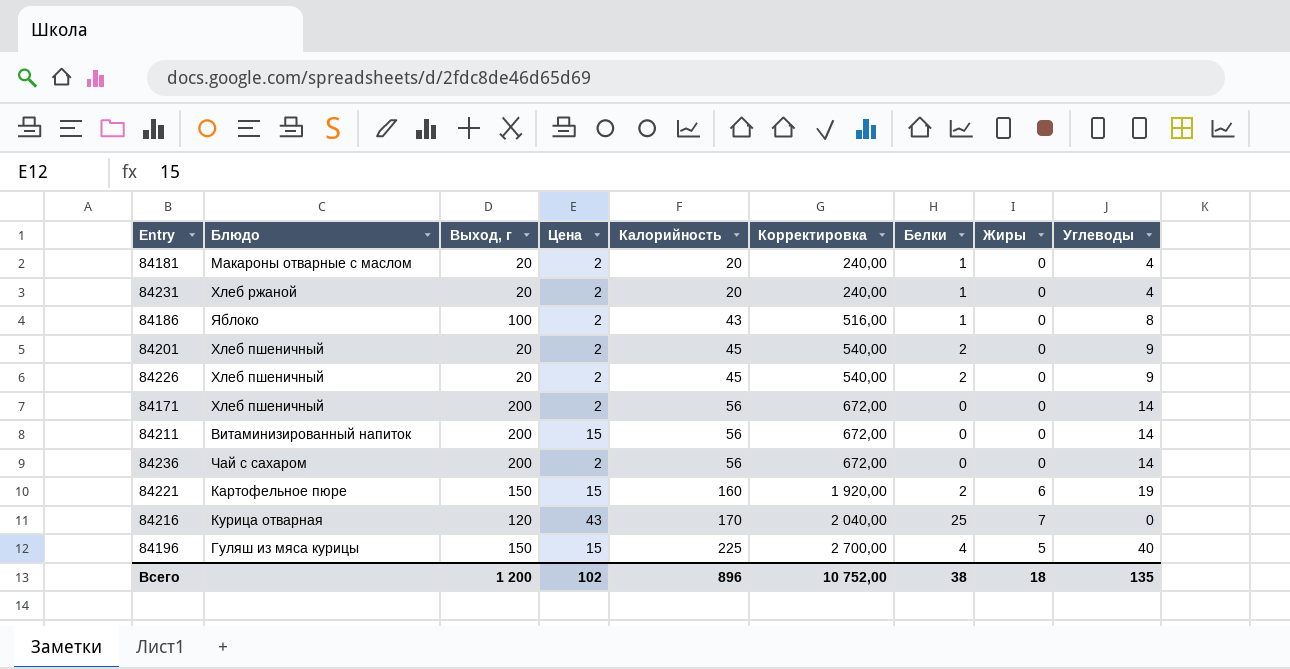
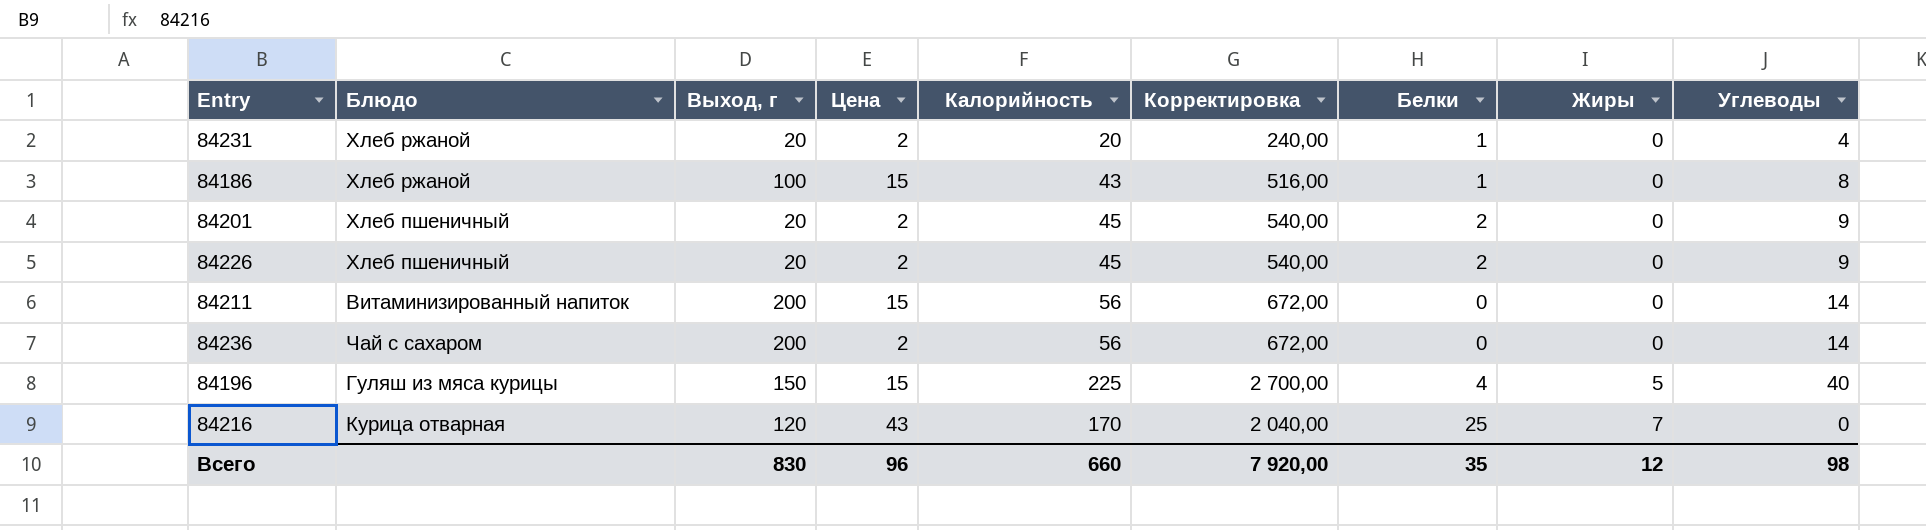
row order: Калорийность ascending -> Жиры ascending
row 84181: Макароны отварные с маслом | 20 | 2 | 20 | 240,00 | 1 | 0 | 4 -> none
row 84171: Хлеб пшеничный | 200 | 2 | 56 | 672,00 | 0 | 0 | 14 -> none
row 84221: Картофельное пюре | 150 | 15 | 160 | 1 920,00 | 2 | 6 | 19 -> none
84186 | Блюдо: Яблоко -> Хлеб ржаной
84186 | Цена: 2 -> 15
Всего | Выход, г: 1 200 -> 830
Всего | Цена: 102 -> 96
Всего | Калорийность: 896 -> 660
Всего | Корректировка: 10 752,00 -> 7 920,00
Всего | Белки: 38 -> 35
Всего | Жиры: 18 -> 12
Всего | Углеводы: 135 -> 98

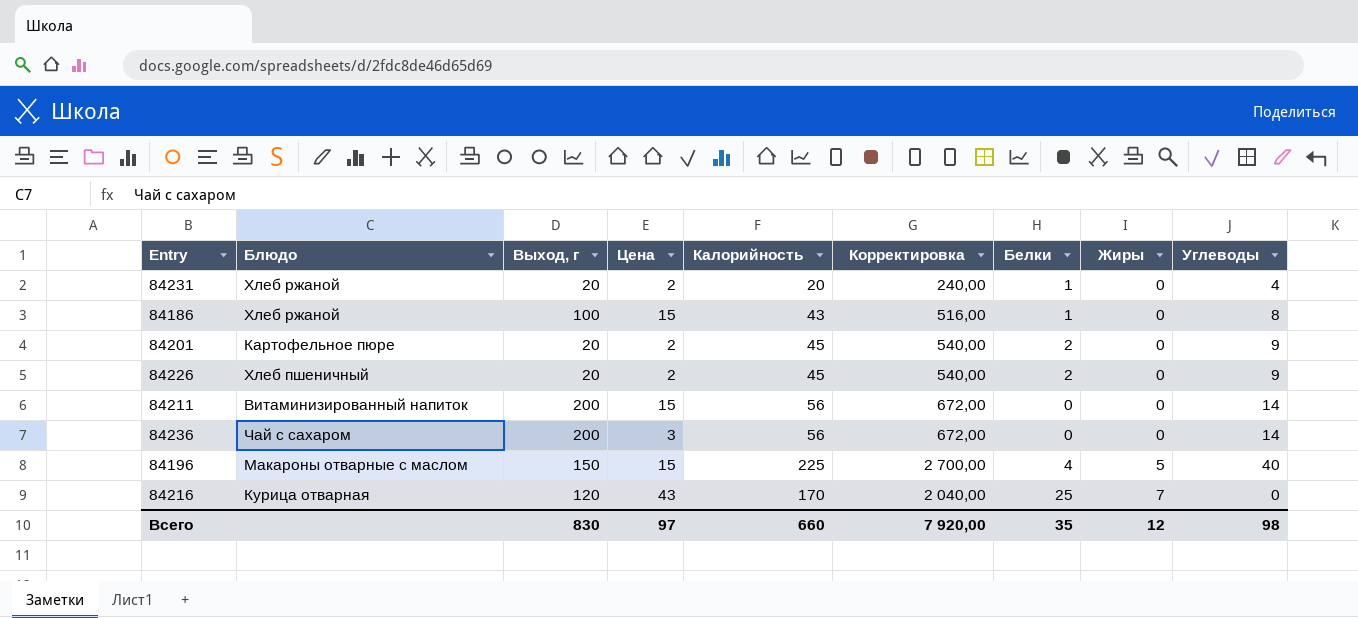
84201 | Блюдо: Хлеб пшеничный -> Картофельное пюре
84236 | Цена: 2 -> 3
84196 | Блюдо: Гуляш из мяса курицы -> Макароны отварные с маслом
Всего | Цена: 96 -> 97

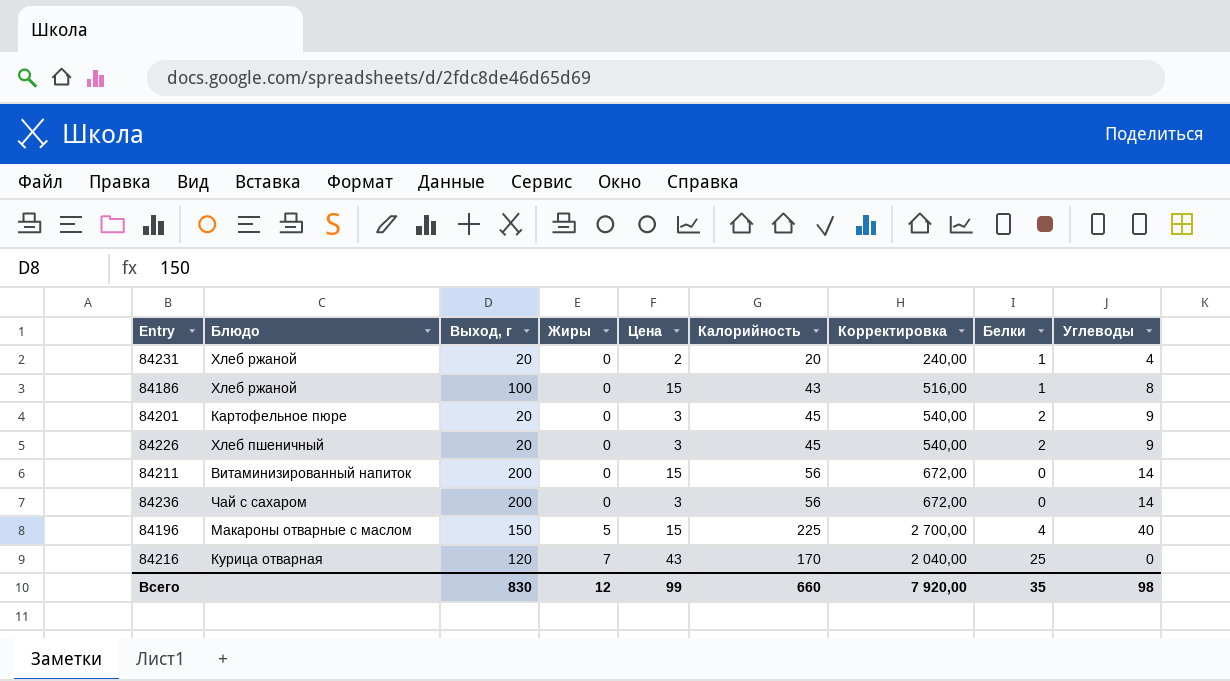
column Жиры | position: 8 -> 4
84201 | Цена: 2 -> 3
84226 | Цена: 2 -> 3
Всего | Цена: 97 -> 99

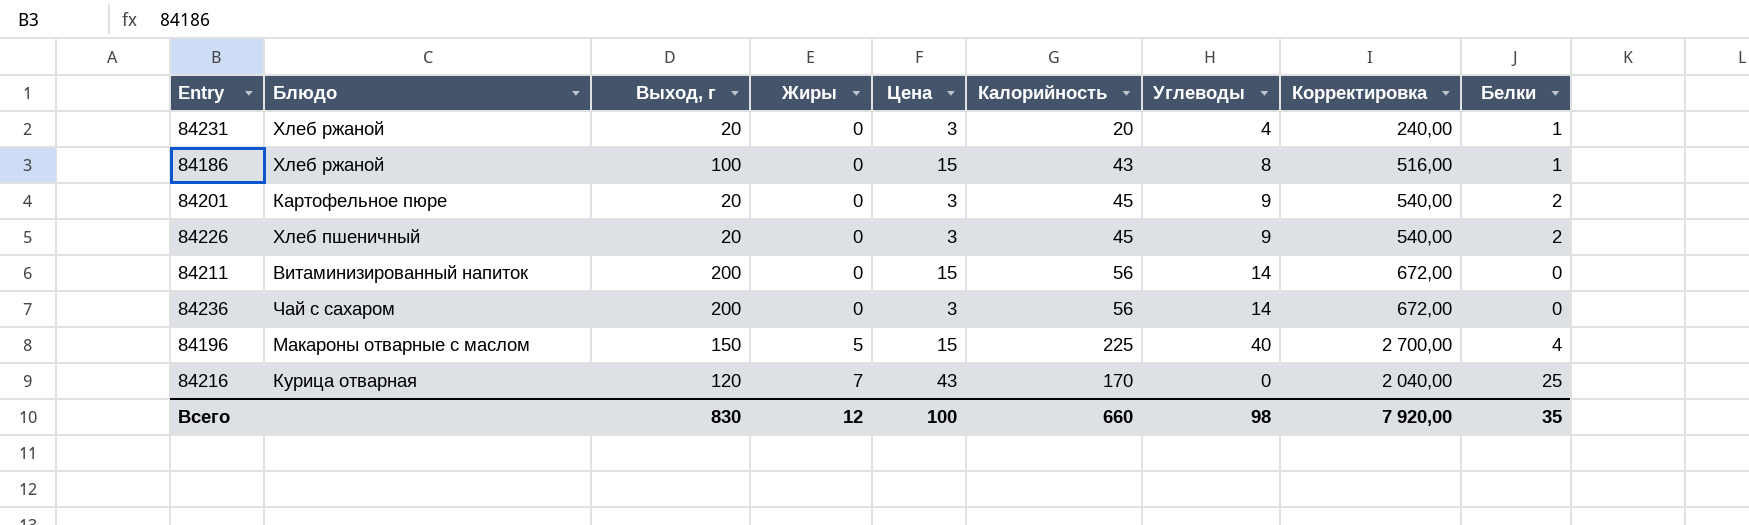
column Углеводы | position: 9 -> 7
84231 | Цена: 2 -> 3
Всего | Цена: 99 -> 100

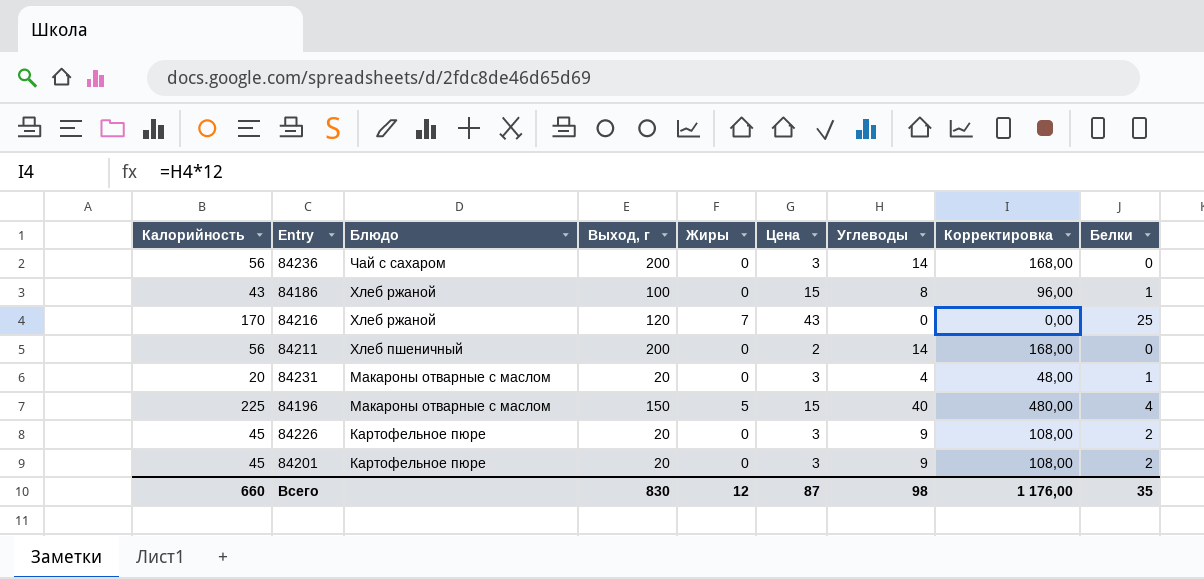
row order: Жиры ascending -> Блюдо descending
column Калорийность | position: 6 -> 1
column Корректировка | formula: [Калорийность] * 12 -> [Углеводы] * 12
84216 | Блюдо: Курица отварная -> Хлеб ржаной
84211 | Блюдо: Витаминизированный напиток -> Хлеб пшеничный
84211 | Цена: 15 -> 2
84231 | Блюдо: Хлеб ржаной -> Макароны отварные с маслом
84226 | Блюдо: Хлеб пшеничный -> Картофельное пюре
Всего | Цена: 100 -> 87
Всего | Корректировка: 7 920,00 -> 1 176,00

